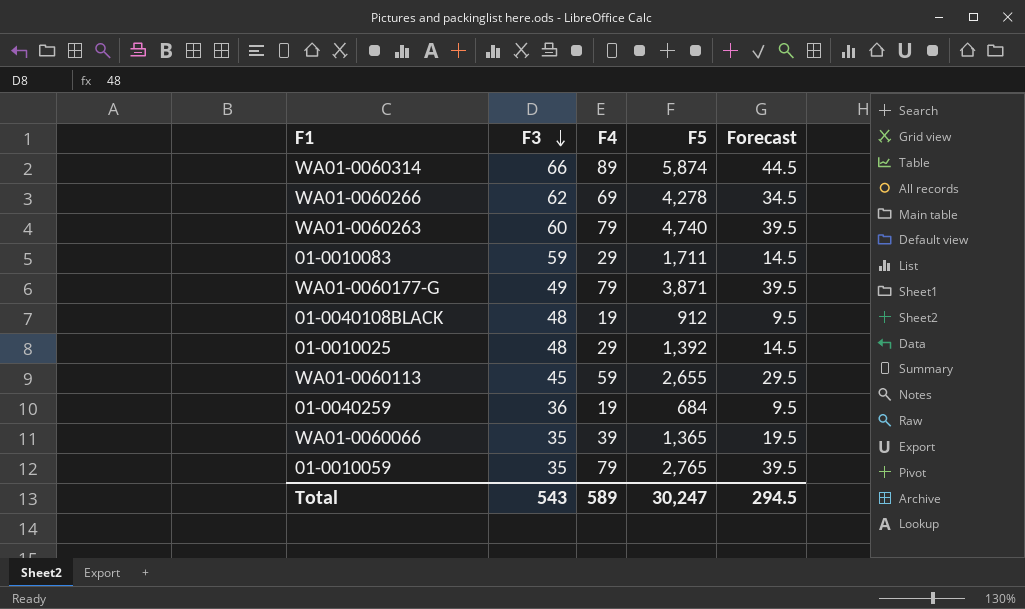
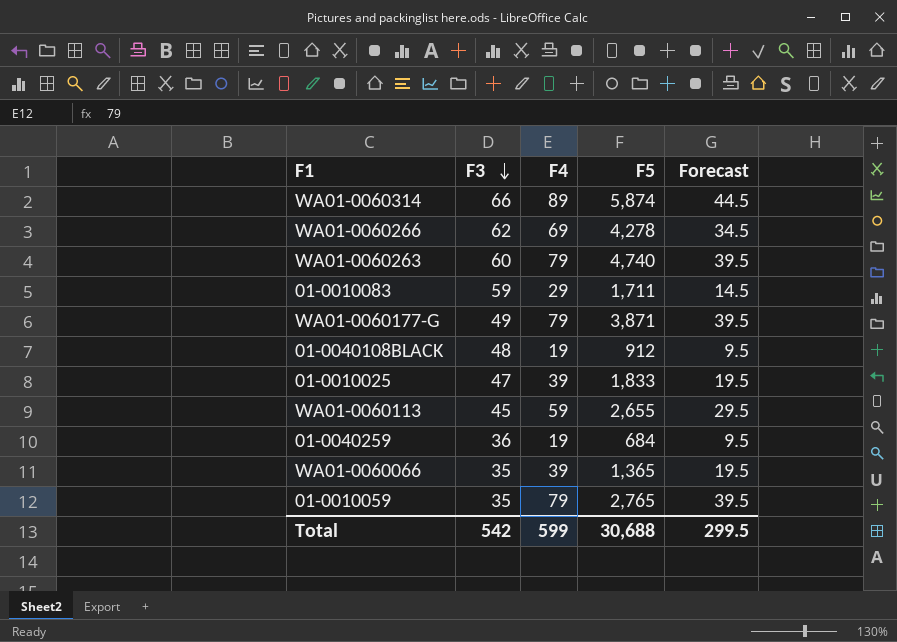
01-0010025 | F3: 48 -> 47
01-0010025 | F4: 29 -> 39
01-0010025 | F5: 1,392 -> 1,833
01-0010025 | Forecast: 14.5 -> 19.5
Total | F3: 543 -> 542
Total | F4: 589 -> 599
Total | F5: 30,247 -> 30,688
Total | Forecast: 294.5 -> 299.5

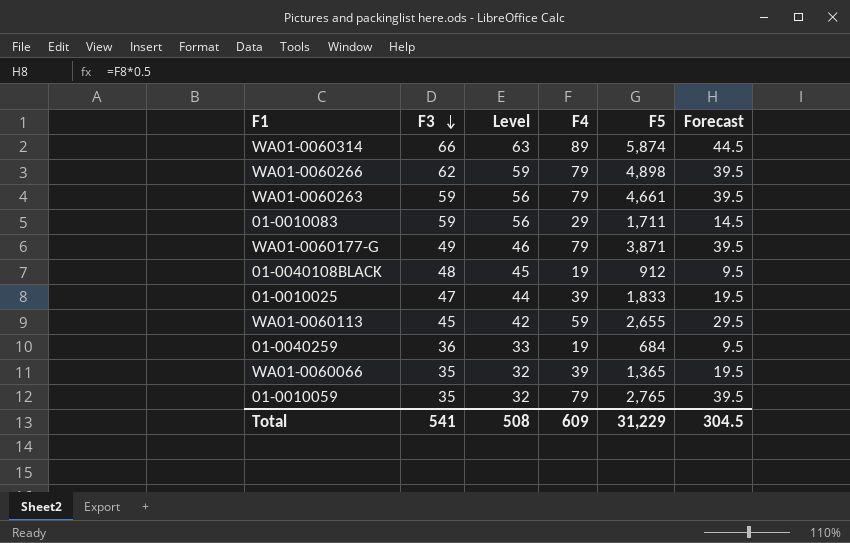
column Level | formula: none -> [F3] - 3
WA01-0060266 | F4: 69 -> 79
WA01-0060266 | F5: 4,278 -> 4,898
WA01-0060266 | Forecast: 34.5 -> 39.5
WA01-0060263 | F3: 60 -> 59
WA01-0060263 | F5: 4,740 -> 4,661
Total | F3: 542 -> 541
Total | F4: 599 -> 609
Total | F5: 30,688 -> 31,229
Total | Forecast: 299.5 -> 304.5

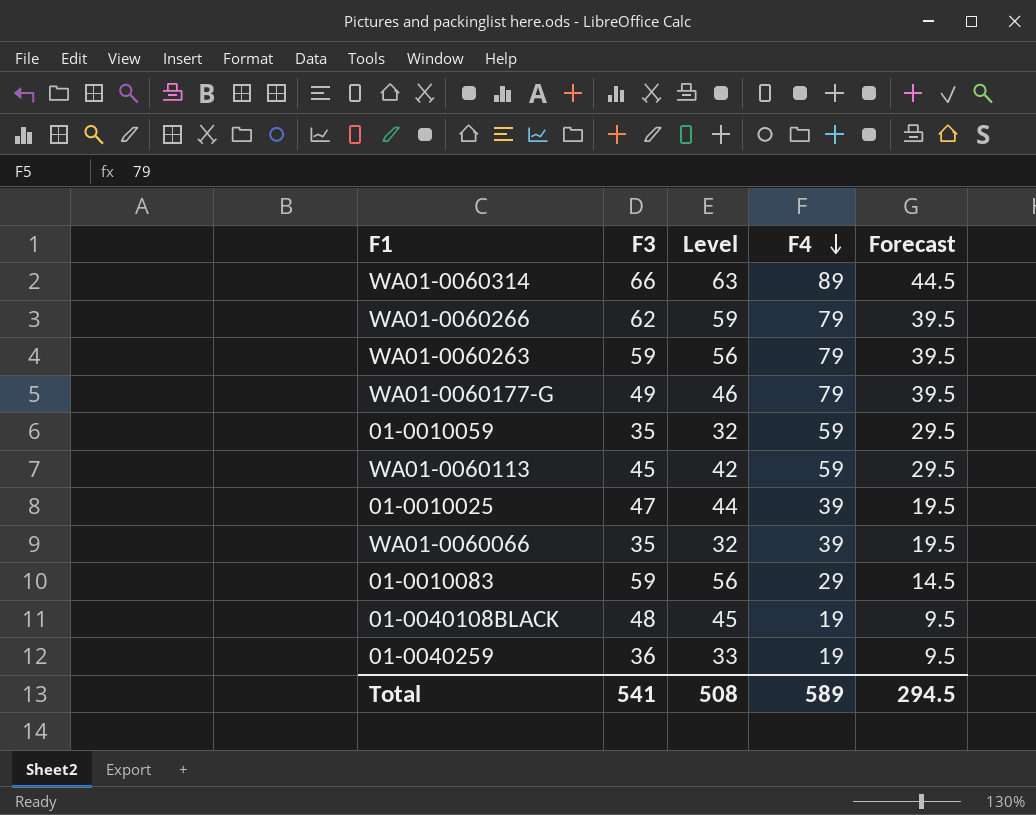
row order: F3 descending -> F4 descending
column F5 | formula: [F3] * [F4] -> none
01-0010059 | F4: 79 -> 59
01-0010059 | Forecast: 39.5 -> 29.5
Total | F4: 609 -> 589
Total | Forecast: 304.5 -> 294.5

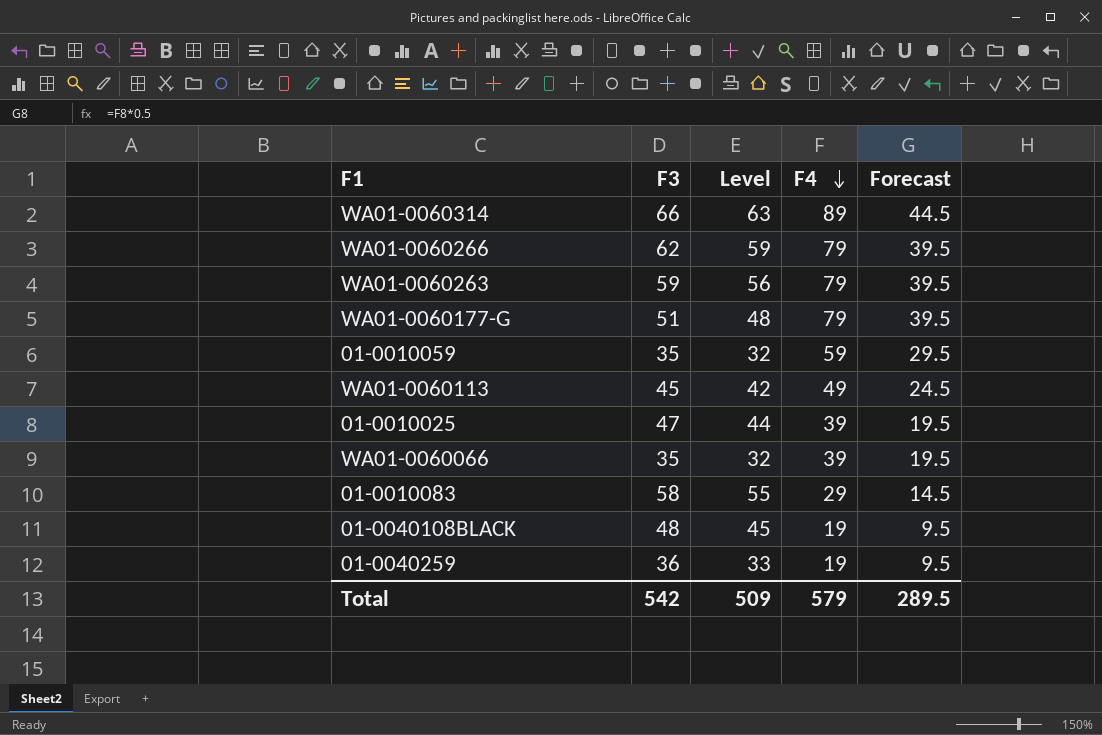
WA01-0060177-G | F3: 49 -> 51
WA01-0060177-G | Level: 46 -> 48
WA01-0060113 | F4: 59 -> 49
WA01-0060113 | Forecast: 29.5 -> 24.5
01-0010083 | F3: 59 -> 58
01-0010083 | Level: 56 -> 55
Total | F3: 541 -> 542
Total | Level: 508 -> 509
Total | F4: 589 -> 579
Total | Forecast: 294.5 -> 289.5

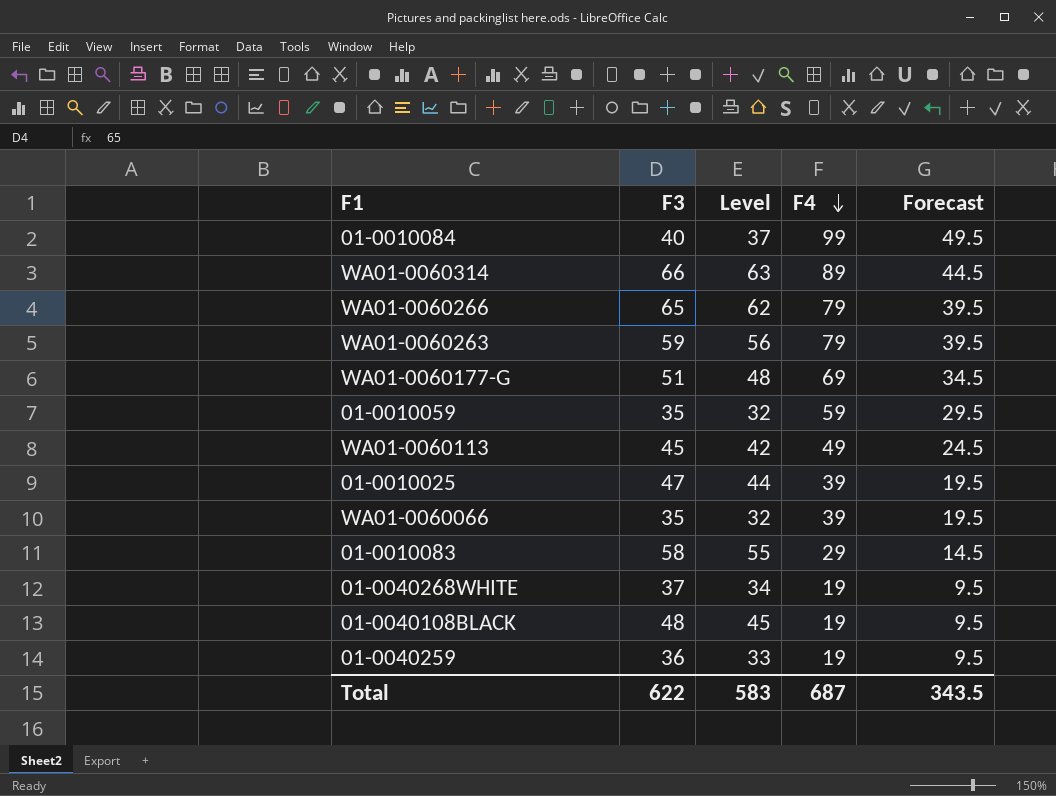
row 01-0010084: none -> 40 | 37 | 99 | 49.5
WA01-0060266 | F3: 62 -> 65
WA01-0060266 | Level: 59 -> 62
WA01-0060177-G | F4: 79 -> 69
WA01-0060177-G | Forecast: 39.5 -> 34.5
row 01-0040268WHITE: none -> 37 | 34 | 19 | 9.5
Total | F3: 542 -> 622
Total | Level: 509 -> 583
Total | F4: 579 -> 687
Total | Forecast: 289.5 -> 343.5

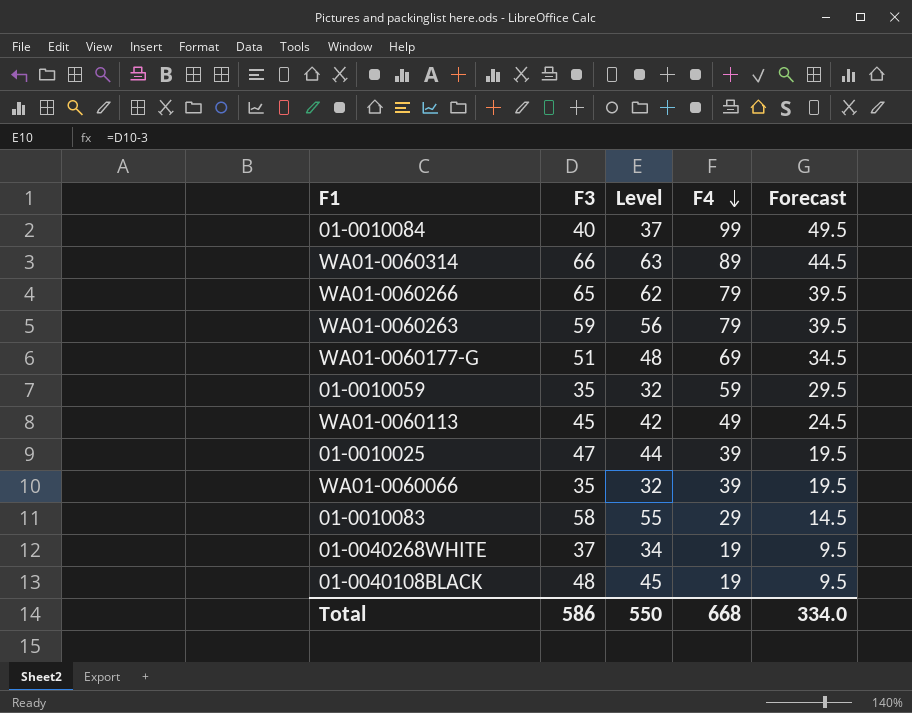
row 01-0040259: 36 | 33 | 19 | 9.5 -> none
Total | F3: 622 -> 586
Total | Level: 583 -> 550
Total | F4: 687 -> 668
Total | Forecast: 343.5 -> 334.0

